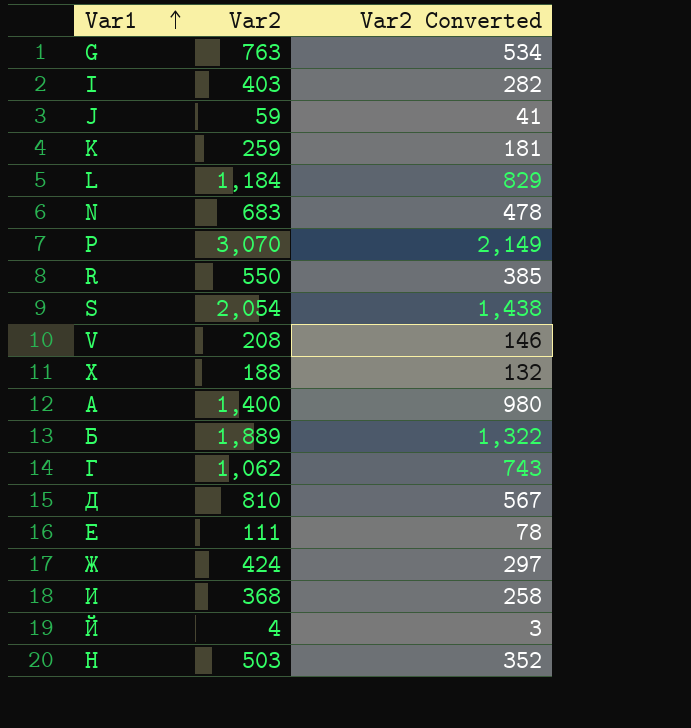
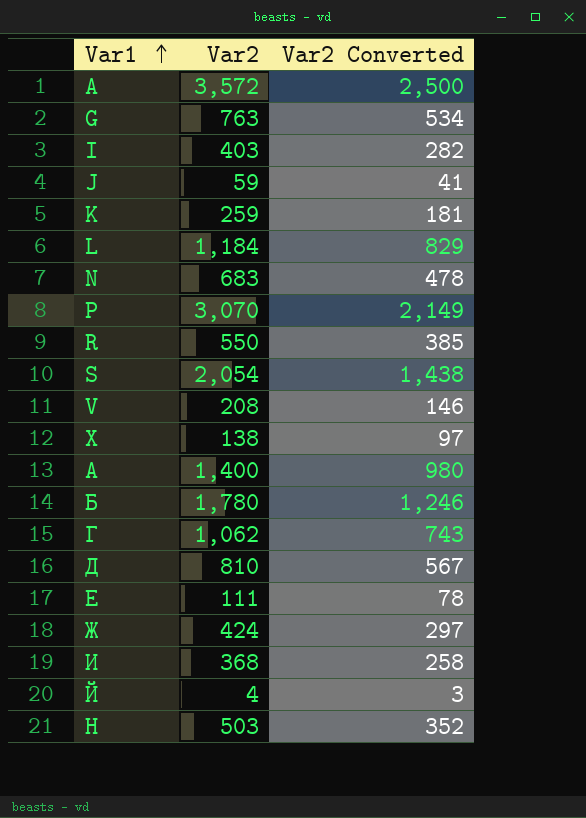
row A: none -> 3,572 | 2,500
X | Var2: 188 -> 138
X | Var2 Converted: 132 -> 97
Б | Var2: 1,889 -> 1,780
Б | Var2 Converted: 1,322 -> 1,246

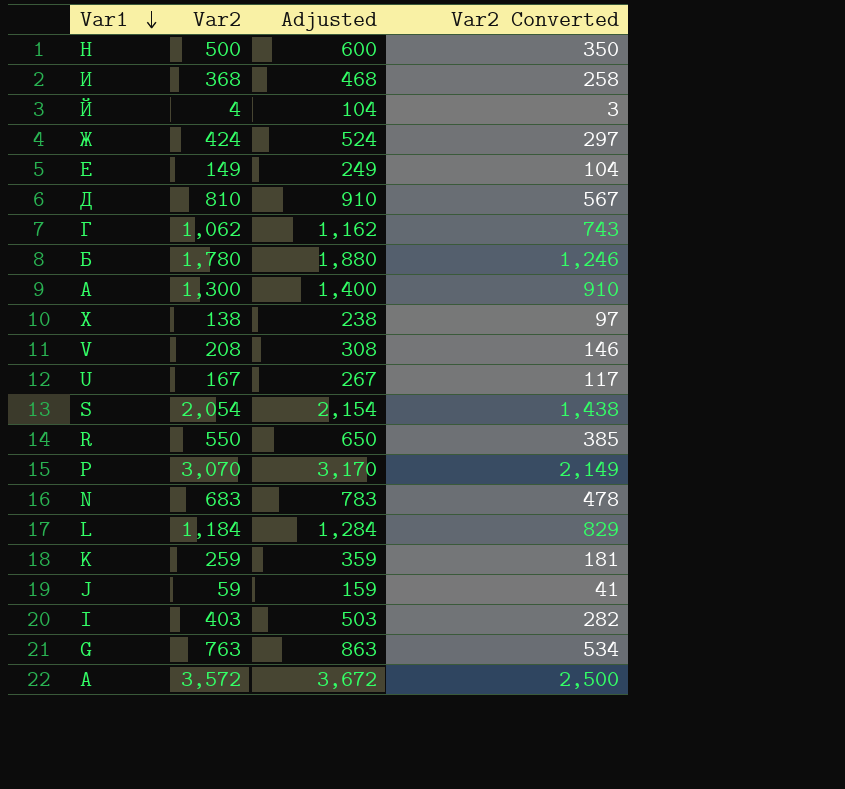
row order: Var1 ascending -> Var1 descending
column Adjusted | formula: none -> [Var2] + 100
Н | Var2: 503 -> 500
Н | Var2 Converted: 352 -> 350
Е | Var2: 111 -> 149
Е | Var2 Converted: 78 -> 104
А | Var2: 1,400 -> 1,300
А | Var2 Converted: 980 -> 910
row U: none -> 167 | 267 | 117

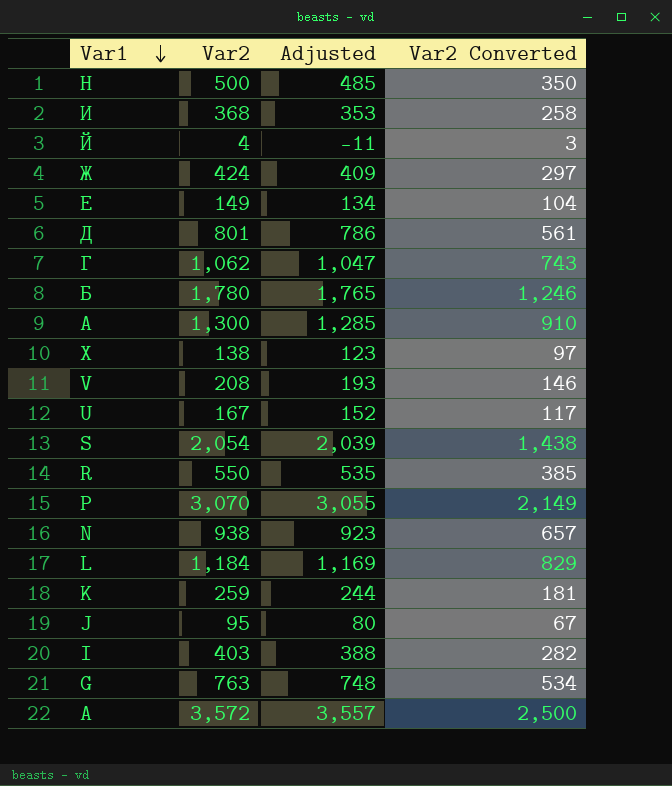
column Adjusted | formula: [Var2] + 100 -> [Var2] - 15
Д | Var2: 810 -> 801
Д | Var2 Converted: 567 -> 561
N | Var2: 683 -> 938
N | Var2 Converted: 478 -> 657
J | Var2: 59 -> 95
J | Var2 Converted: 41 -> 67

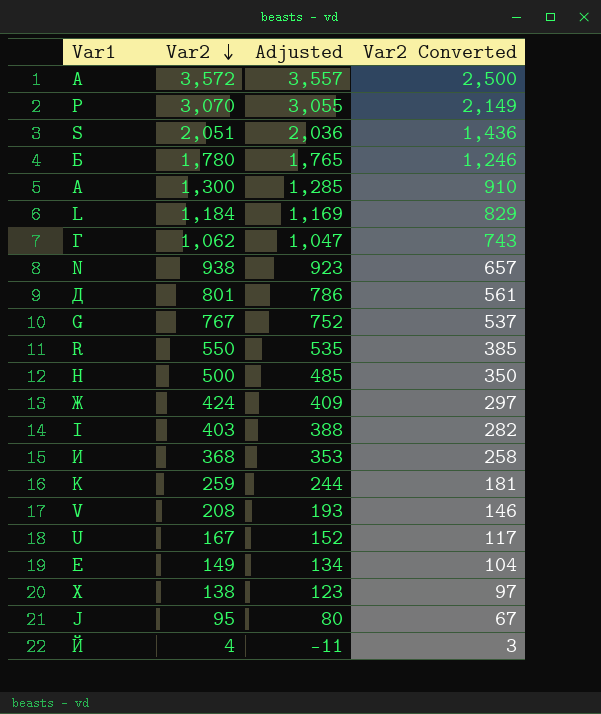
row order: Var1 descending -> Var2 descending
S | Var2: 2,054 -> 2,051
S | Adjusted: 2,039 -> 2,036
S | Var2 Converted: 1,438 -> 1,436
G | Var2: 763 -> 767
G | Adjusted: 748 -> 752
G | Var2 Converted: 534 -> 537

